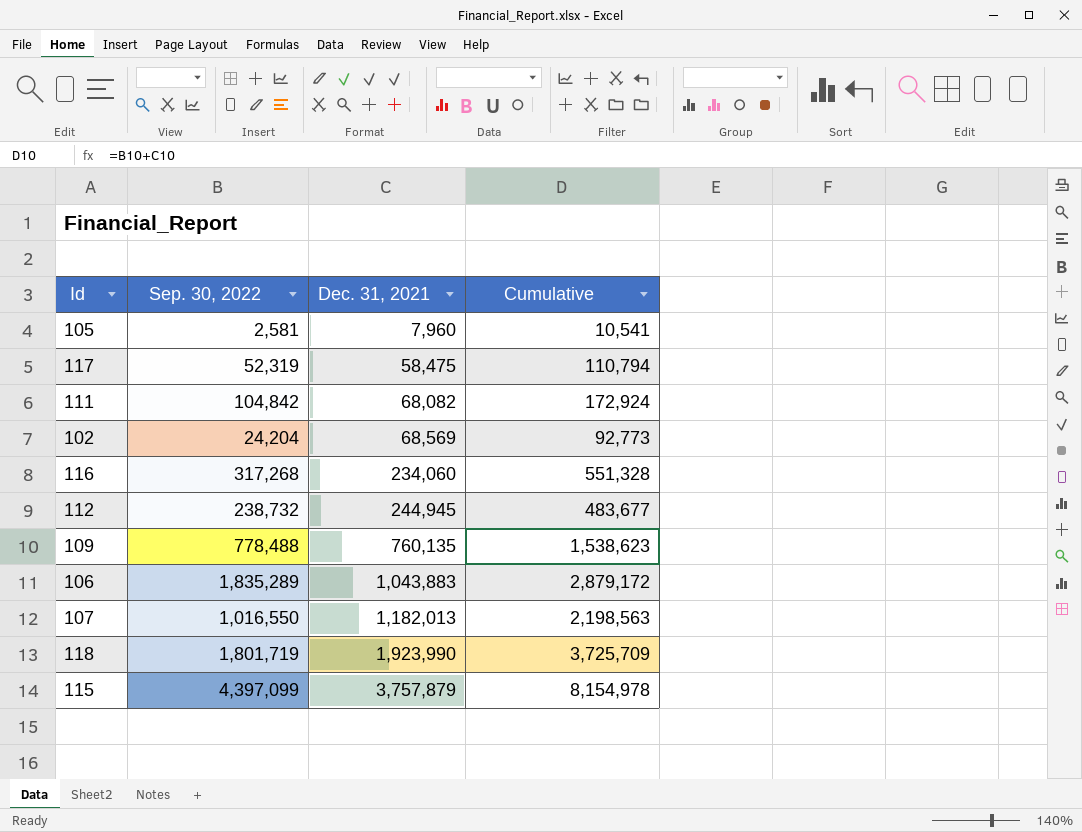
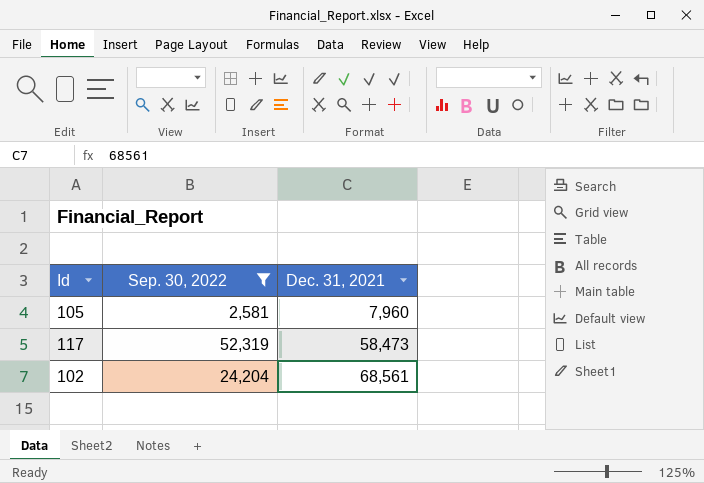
filter: none -> Sep. 30, 2022 <= 52,319
column Cumulative | formula: [Sep. 30, 2022] + [Dec. 31, 2021] -> none
117 | Dec. 31, 2021: 58,475 -> 58,473
102 | Dec. 31, 2021: 68,569 -> 68,561

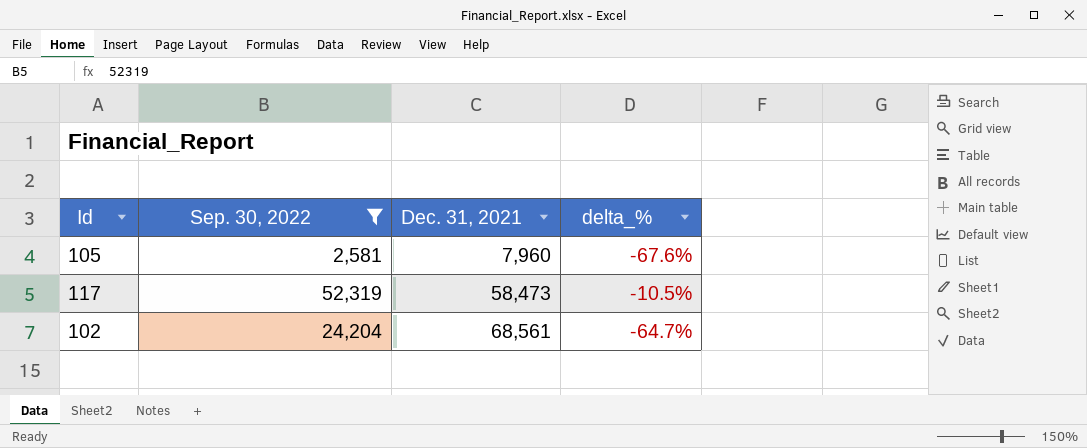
column delta_% | formula: none -> ([Sep. 30, 2022] - [Dec. 31, 2021]) / [Dec. 31, 2021]

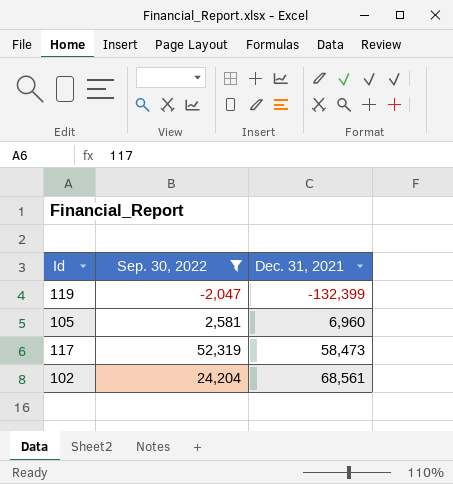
column delta_% | formula: ([Sep. 30, 2022] - [Dec. 31, 2021]) / [Dec. 31, 2021] -> none
row 119: none -> -2,047 | -132,399
105 | Dec. 31, 2021: 7,960 -> 6,960

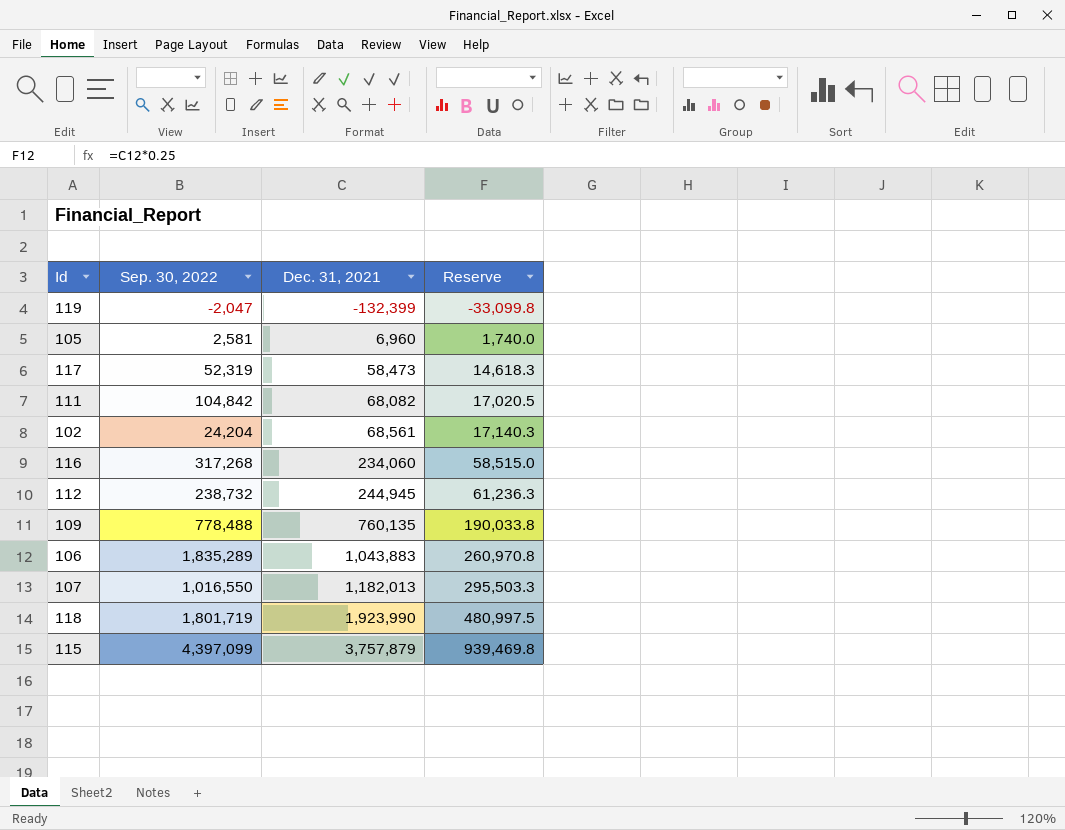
filter: Sep. 30, 2022 <= 52,319 -> none
column Reserve | formula: none -> [Dec. 31, 2021] * 0.25

